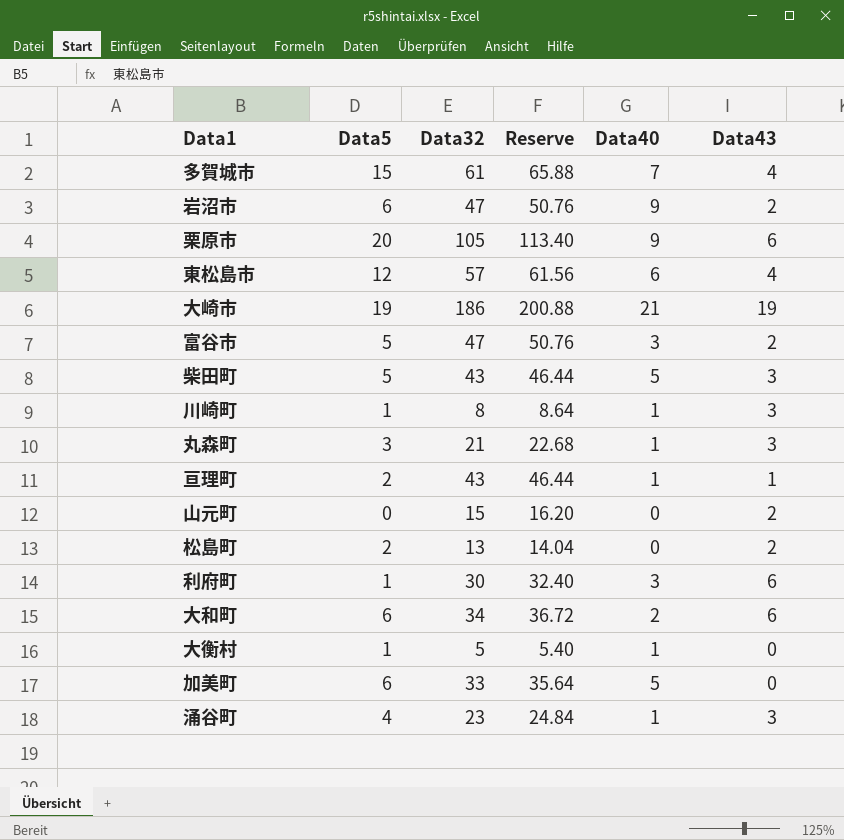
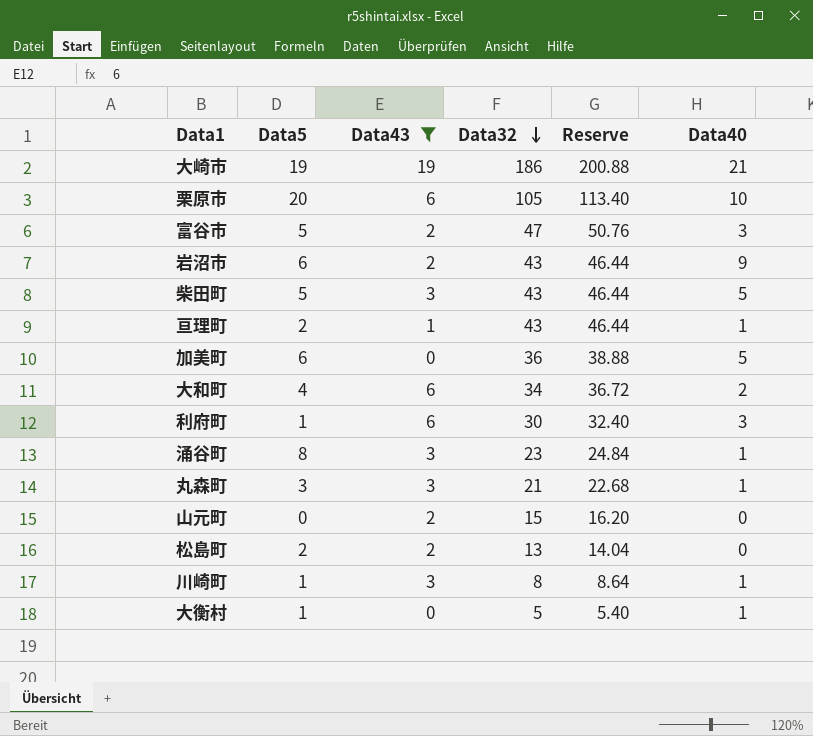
filter: none -> Data43 != 4
row order: none -> Data32 descending
column Data43 | position: 6 -> 3
栗原市 | Data40: 9 -> 10
岩沼市 | Data32: 47 -> 43
岩沼市 | Reserve: 50.76 -> 46.44
加美町 | Data32: 33 -> 36
加美町 | Reserve: 35.64 -> 38.88
大和町 | Data5: 6 -> 4
涌谷町 | Data5: 4 -> 8

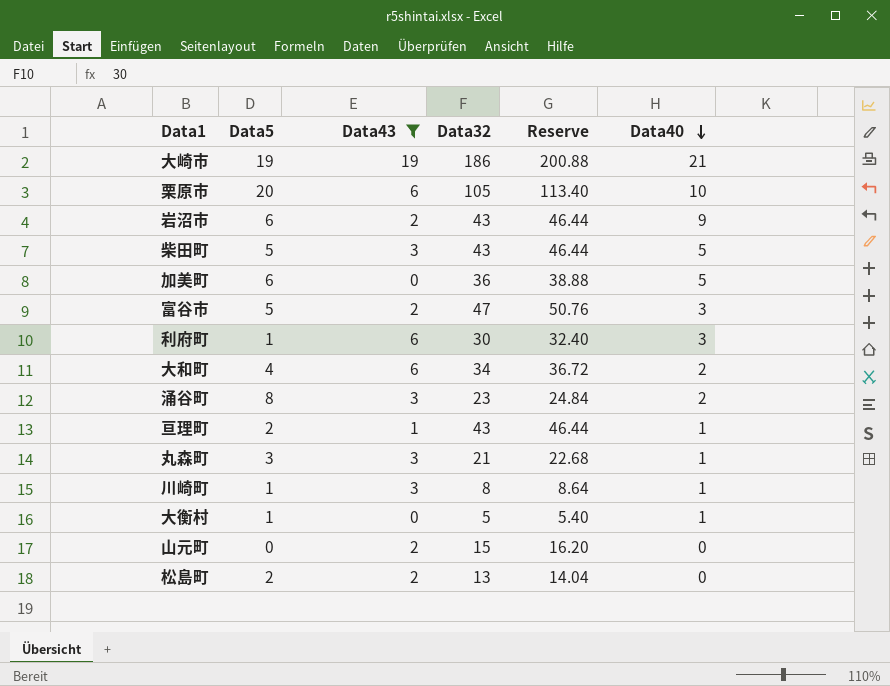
row order: Data32 descending -> Data40 descending
涌谷町 | Data40: 1 -> 2

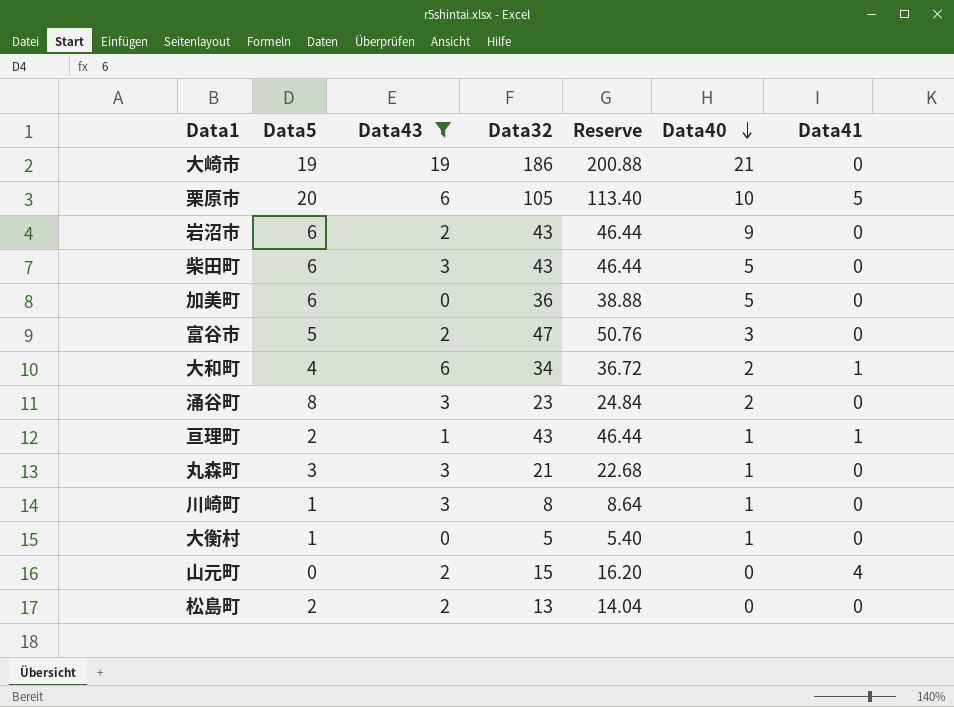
column Data41 | position: none -> 7
row 利府町: 1 | 6 | 30 | 32.40 | 3 -> none
柴田町 | Data5: 5 -> 6

